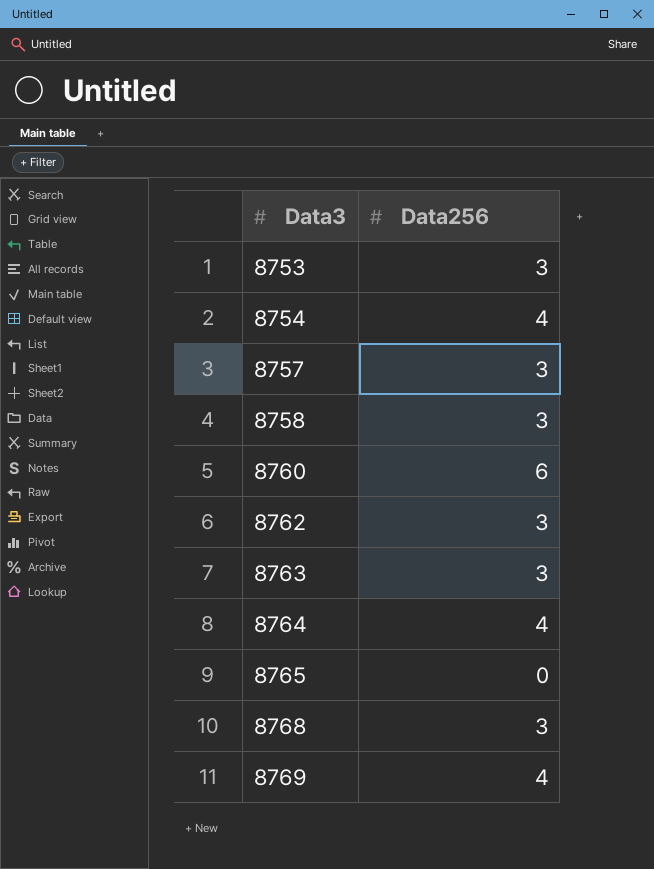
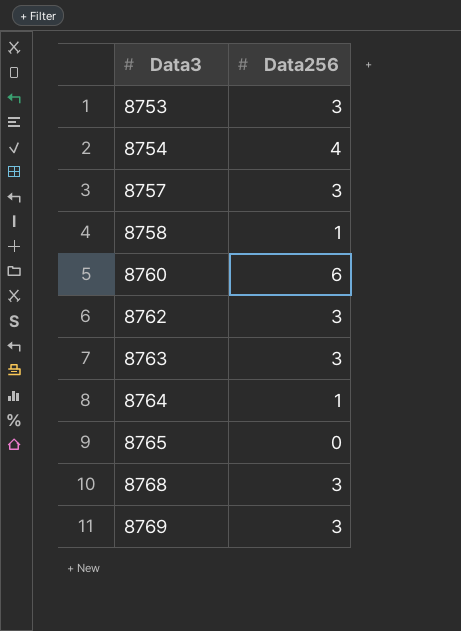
8758 | Data256: 3 -> 1
8764 | Data256: 4 -> 1
8769 | Data256: 4 -> 3

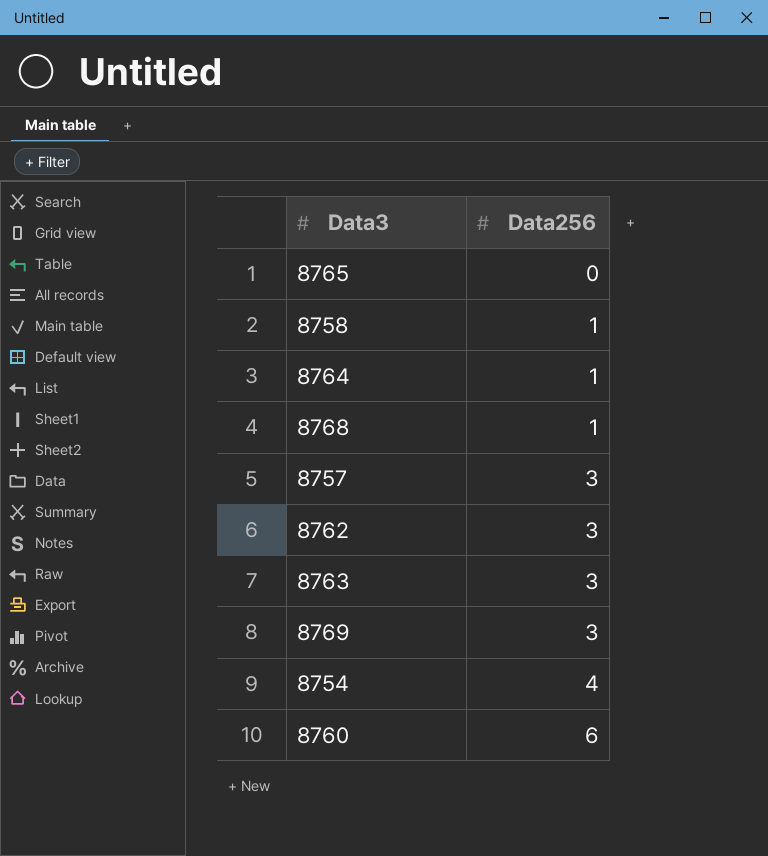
row order: Data3 ascending -> Data256 ascending
row 8753: 3 -> none
8768 | Data256: 3 -> 1

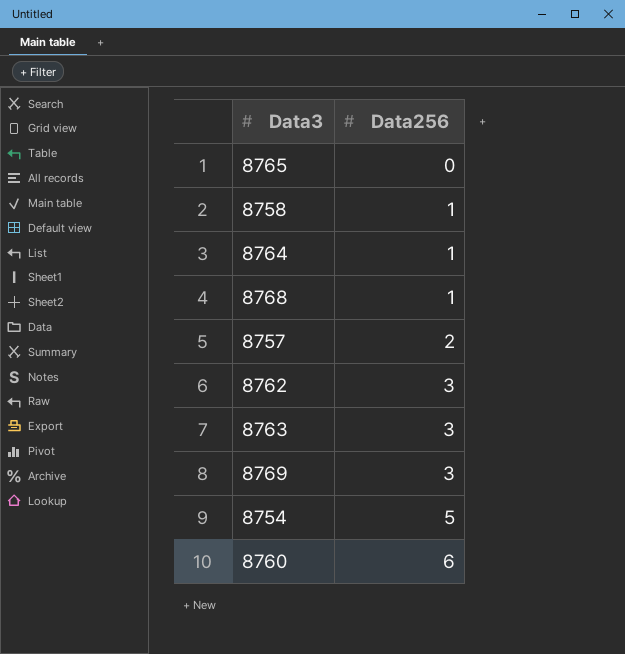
8757 | Data256: 3 -> 2
8754 | Data256: 4 -> 5

